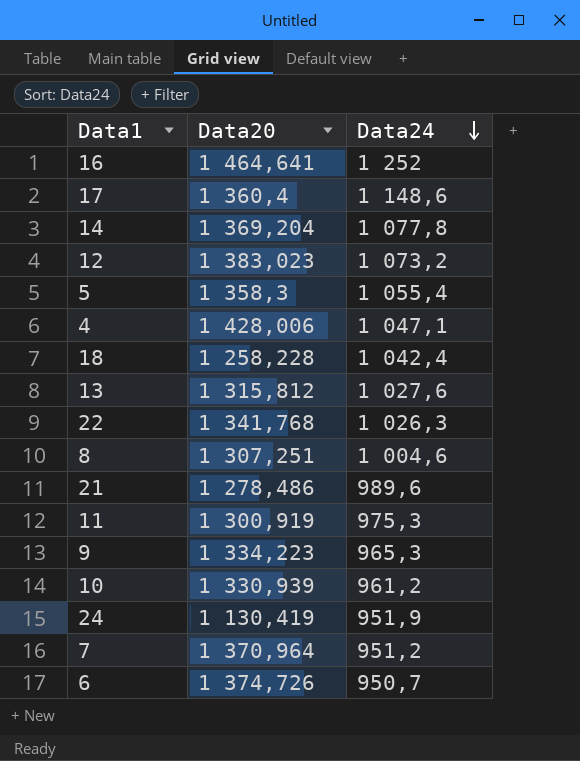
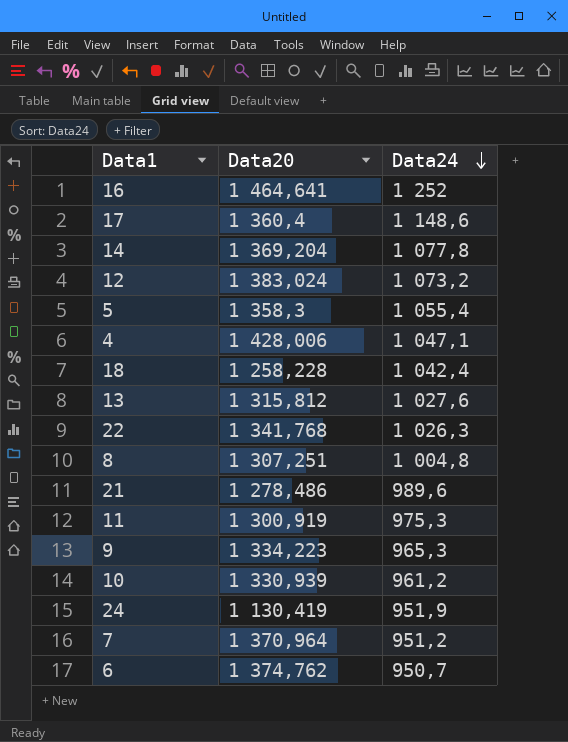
12 | Data20: 1 383,023 -> 1 383,024
8 | Data24: 1 004,6 -> 1 004,8
6 | Data20: 1 374,726 -> 1 374,762

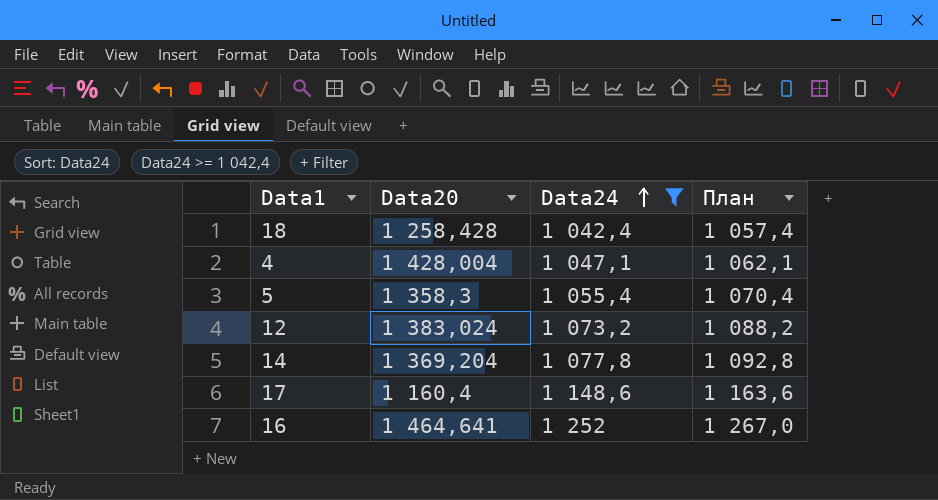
filter: none -> Data24 >= 1 042,4
row order: Data24 descending -> Data24 ascending
column План | formula: none -> [Data24] + 15
18 | Data20: 1 258,228 -> 1 258,428
4 | Data20: 1 428,006 -> 1 428,004
17 | Data20: 1 360,4 -> 1 160,4

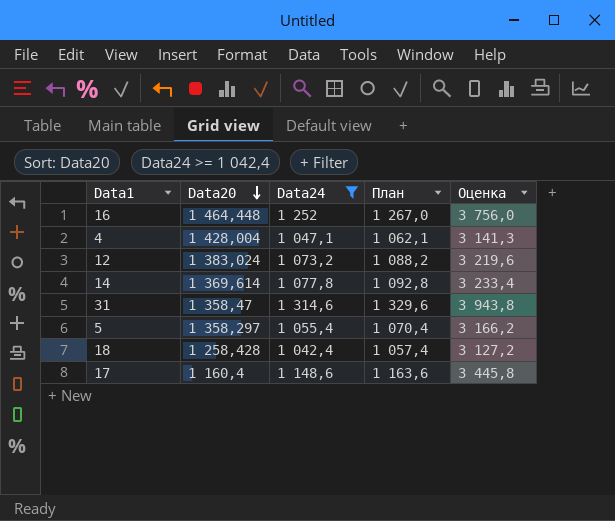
row order: Data24 ascending -> Data20 descending
column Оценка | formula: none -> [Data24] * 3
16 | Data20: 1 464,641 -> 1 464,448
14 | Data20: 1 369,204 -> 1 369,614
row 31: none -> 1 358,47 | 1 314,6 | 1 329,6 | 3 943,8
5 | Data20: 1 358,3 -> 1 358,297

